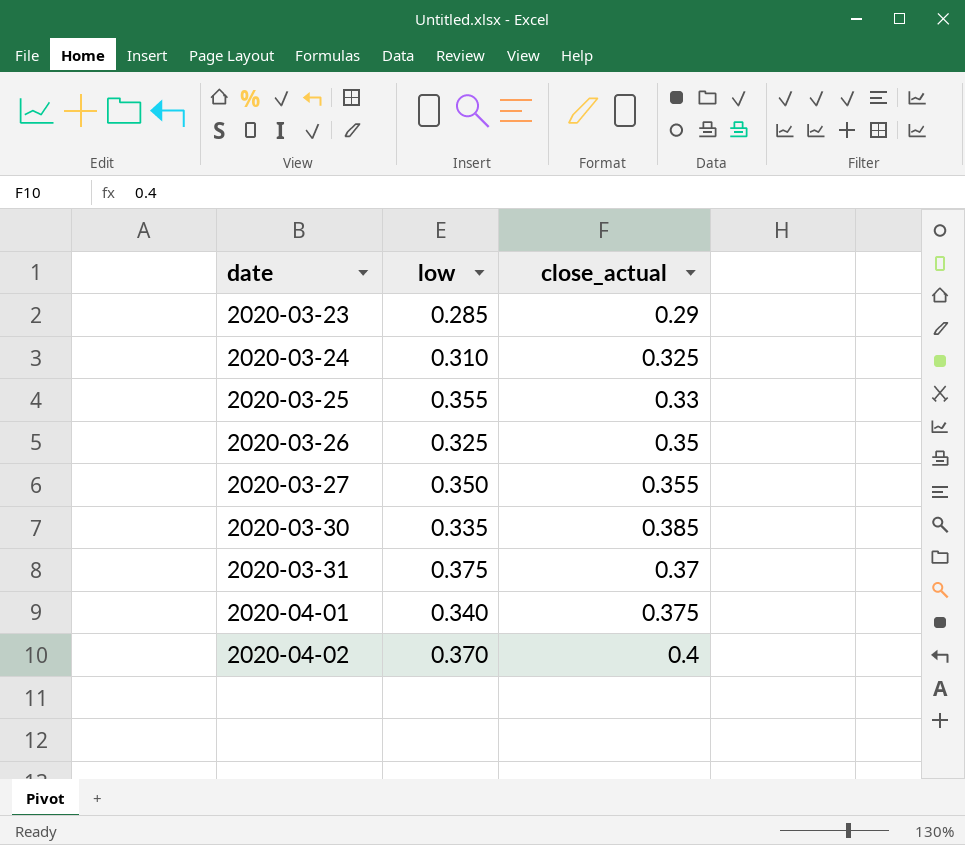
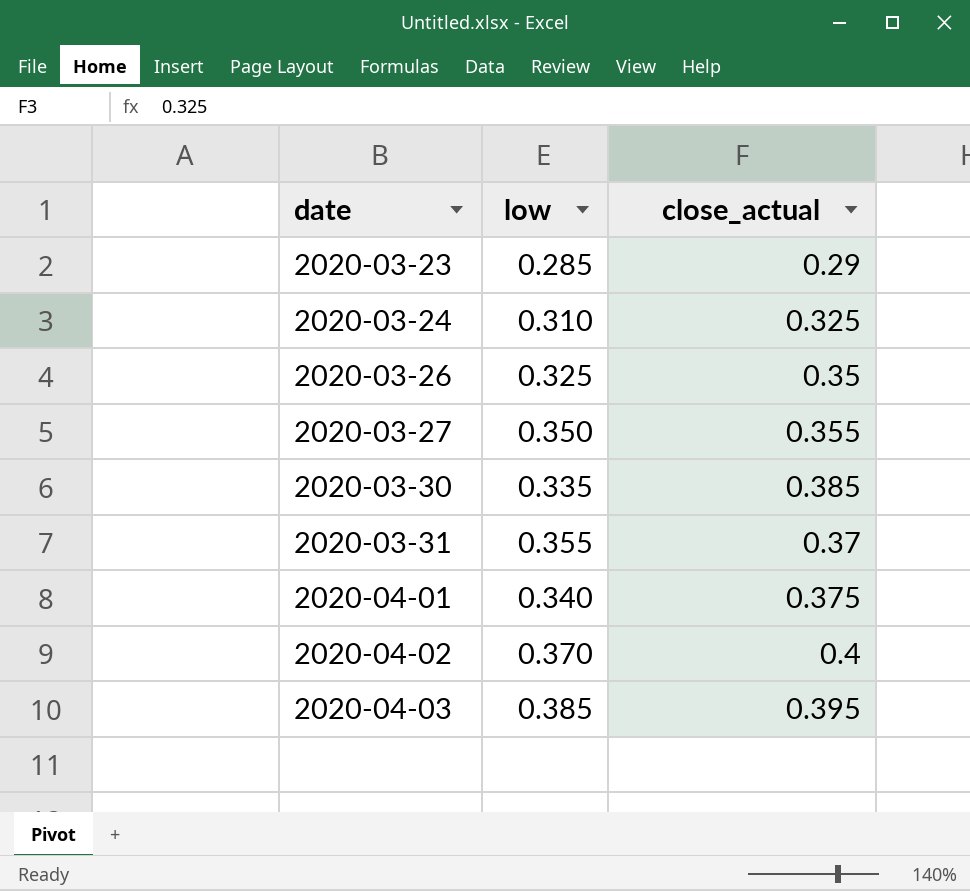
row 2020-03-25: 0.355 | 0.33 -> none
2020-03-31 | low: 0.375 -> 0.355
row 2020-04-03: none -> 0.385 | 0.395

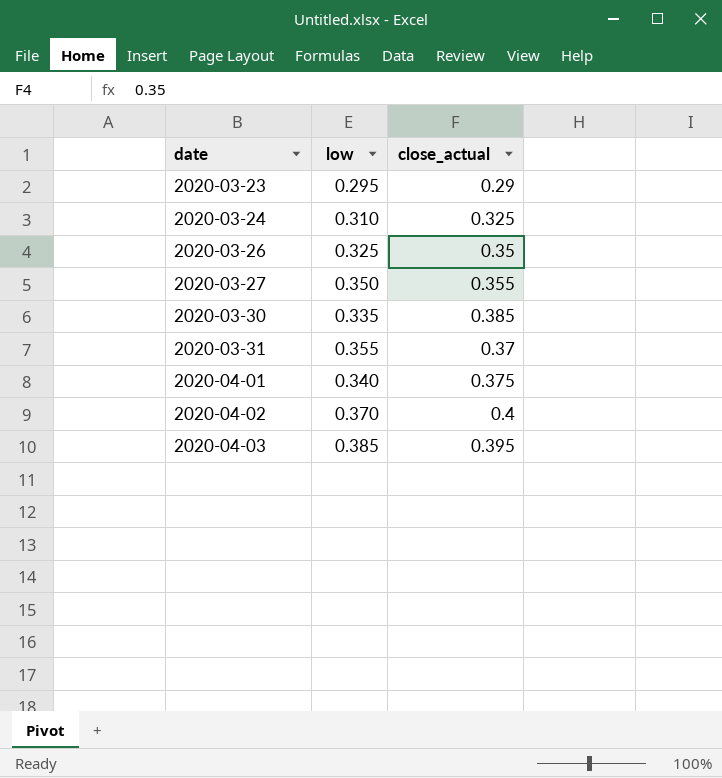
2020-03-23 | low: 0.285 -> 0.295

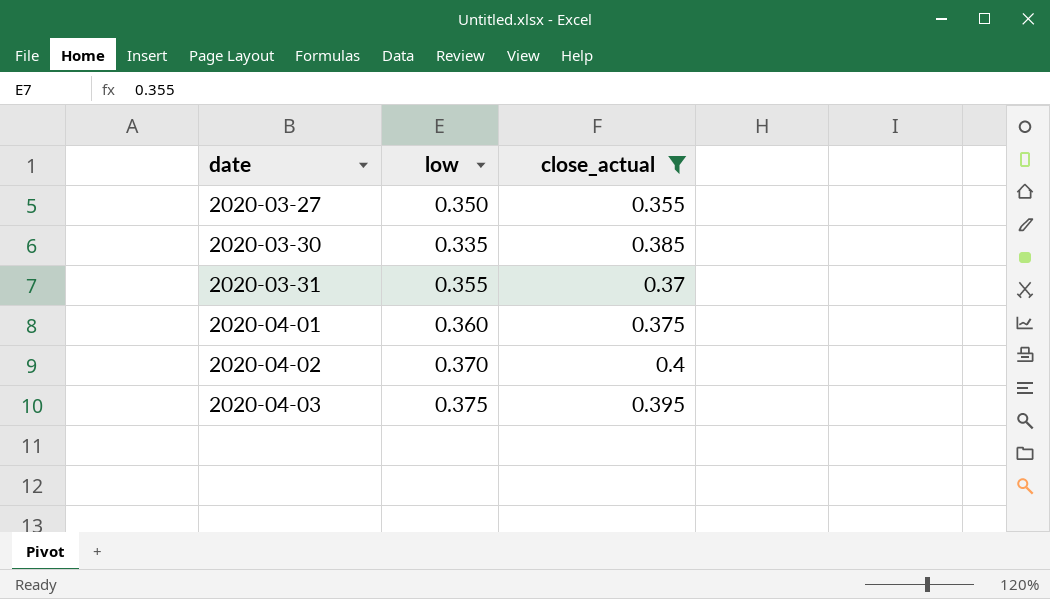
filter: none -> close_actual >= 0.355
2020-04-01 | low: 0.340 -> 0.360
2020-04-03 | low: 0.385 -> 0.375

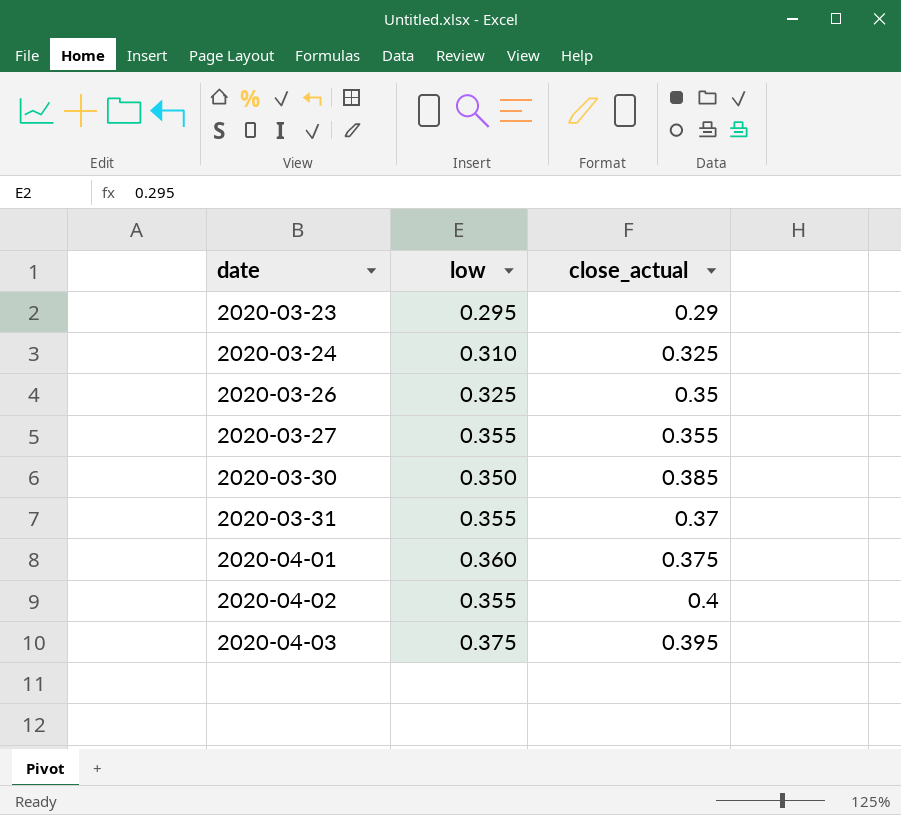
filter: close_actual >= 0.355 -> none
2020-03-27 | low: 0.350 -> 0.355
2020-03-30 | low: 0.335 -> 0.350
2020-04-02 | low: 0.370 -> 0.355

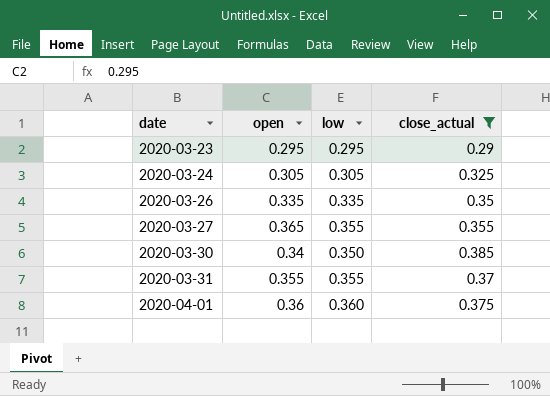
filter: none -> close_actual <= 0.385
column open | position: none -> 2
2020-03-24 | low: 0.310 -> 0.305
2020-03-26 | low: 0.325 -> 0.335

